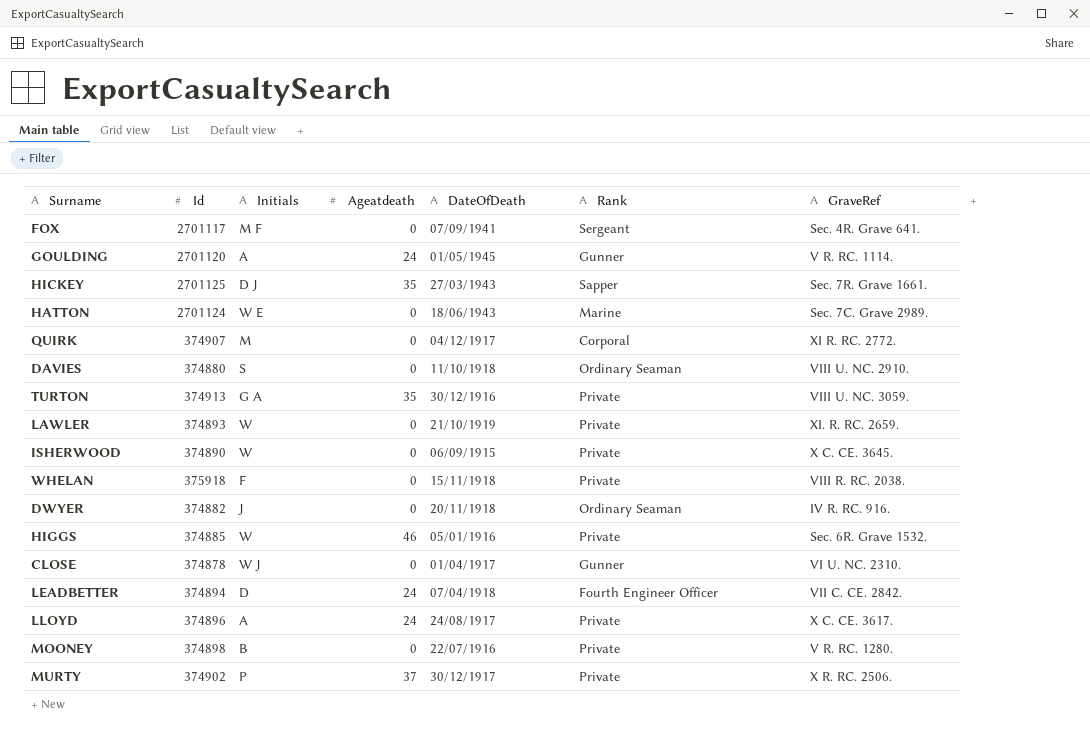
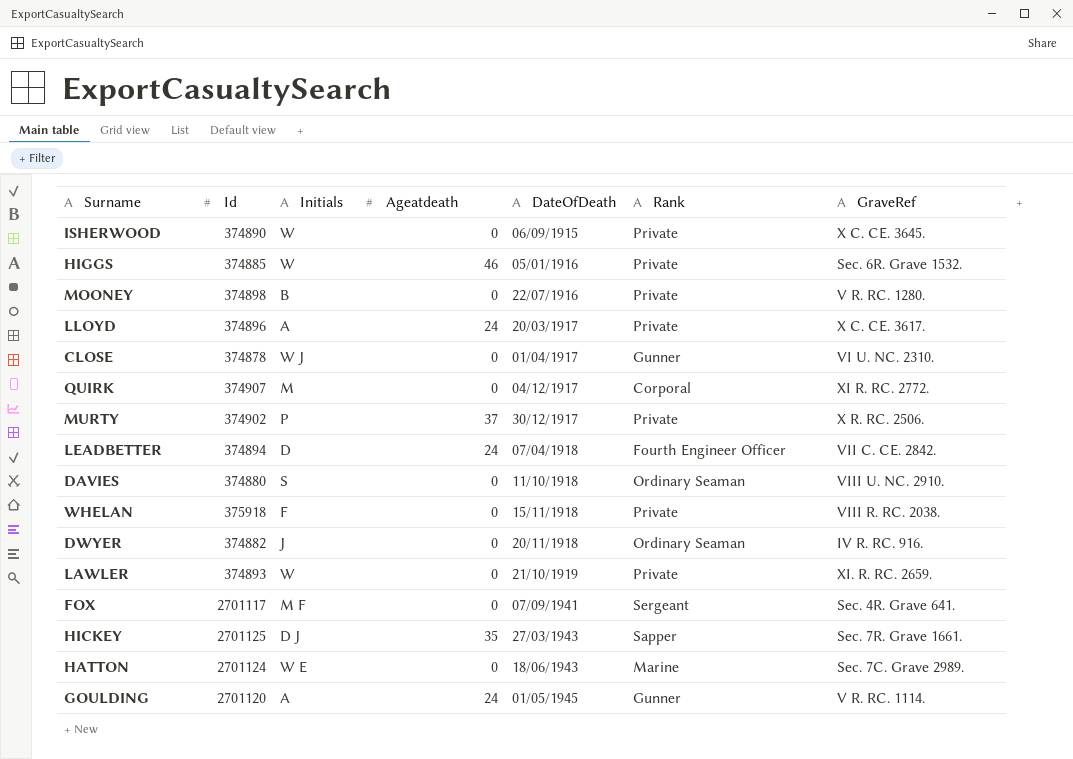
row order: none -> DateOfDeath ascending
row TURTON: 374913 | G A | 35 | 30/12/1916 | Private | VIII U. NC. 3059. -> none
LLOYD | DateOfDeath: 24/08/1917 -> 20/03/1917

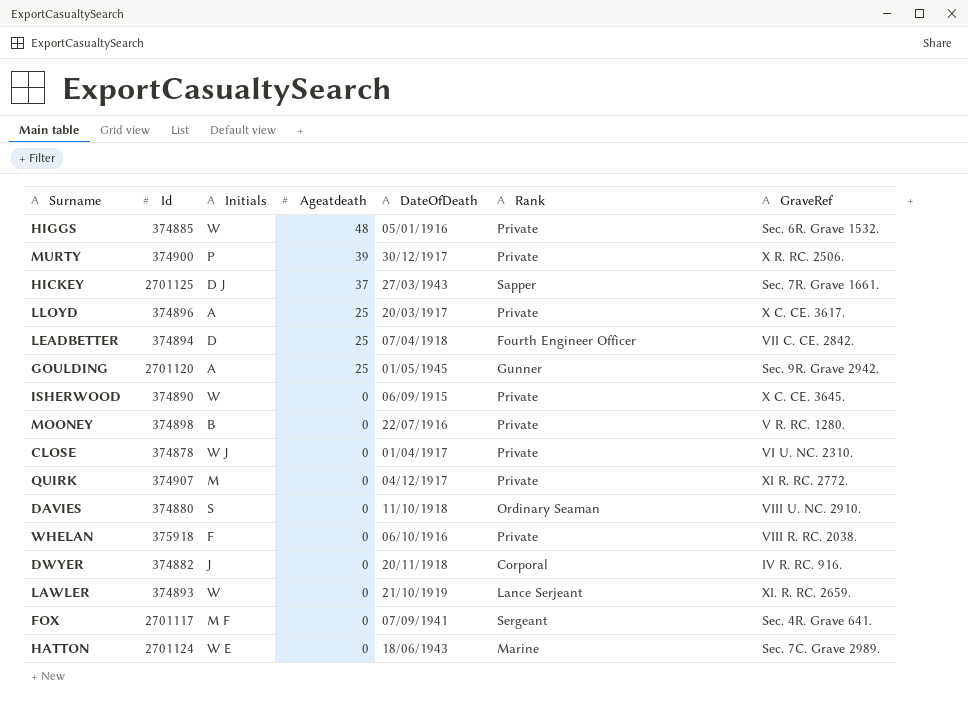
row order: DateOfDeath ascending -> Ageatdeath descending
HIGGS | Ageatdeath: 46 -> 48
MURTY | Id: 374902 -> 374900
MURTY | Ageatdeath: 37 -> 39
HICKEY | Ageatdeath: 35 -> 37
LLOYD | Ageatdeath: 24 -> 25
LEADBETTER | Ageatdeath: 24 -> 25
GOULDING | Ageatdeath: 24 -> 25
GOULDING | GraveRef: V R. RC. 1114. -> Sec. 9R. Grave 2942.
CLOSE | Rank: Gunner -> Private
QUIRK | Rank: Corporal -> Private
WHELAN | DateOfDeath: 15/11/1918 -> 06/10/1916
DWYER | Rank: Ordinary Seaman -> Corporal
LAWLER | Rank: Private -> Lance Serjeant

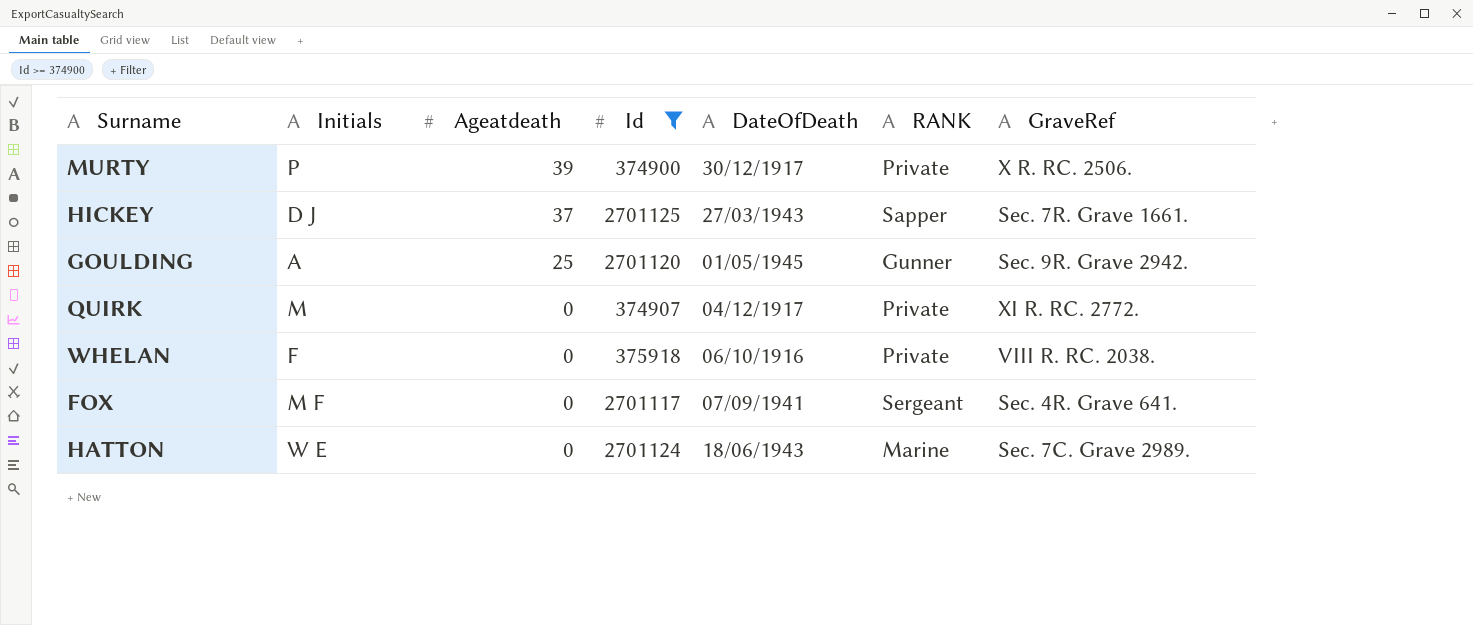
filter: none -> Id >= 374900
column Id | position: 2 -> 4
column name: Rank -> RANK

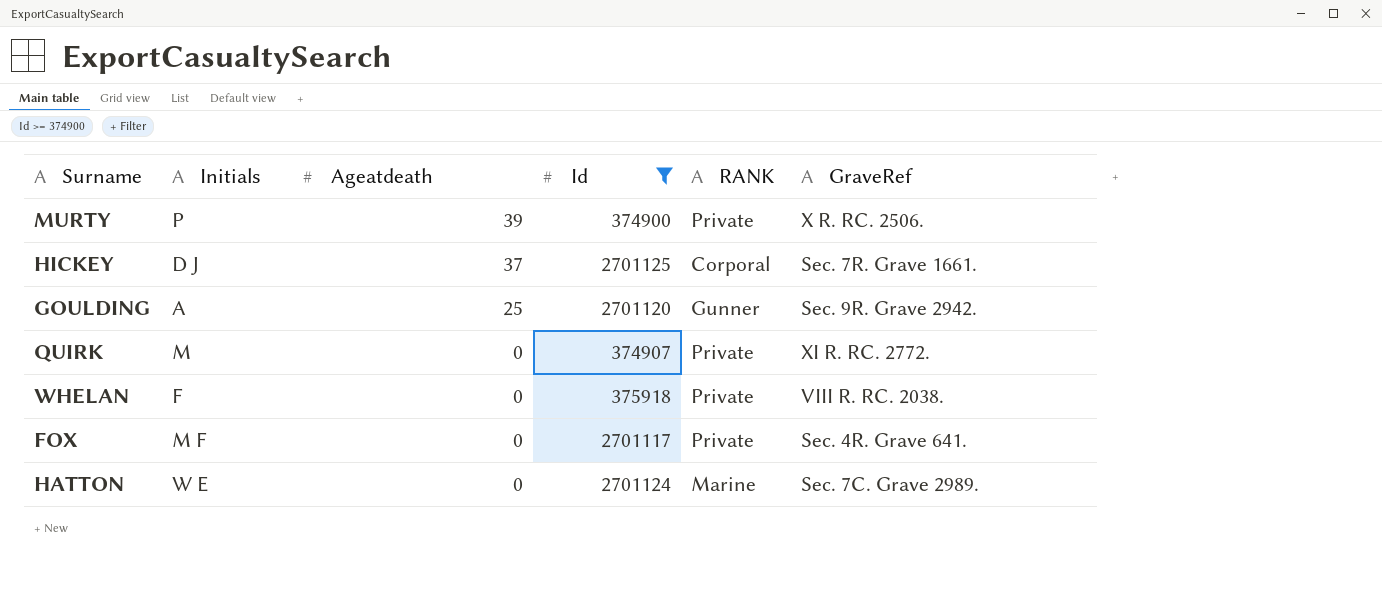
column DateOfDeath | position: 5 -> none
HICKEY | RANK: Sapper -> Corporal
FOX | RANK: Sergeant -> Private

